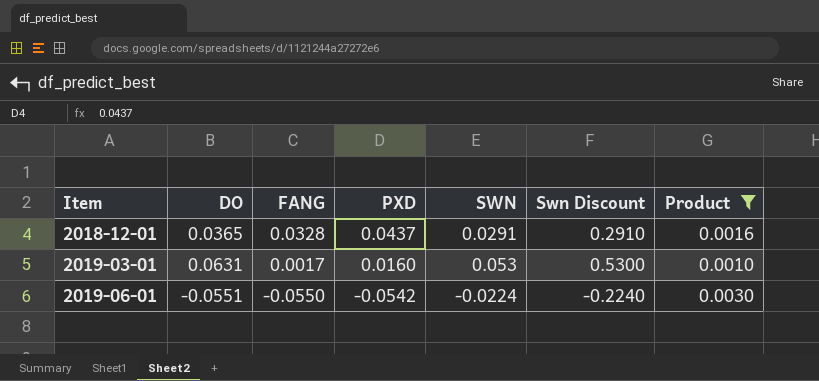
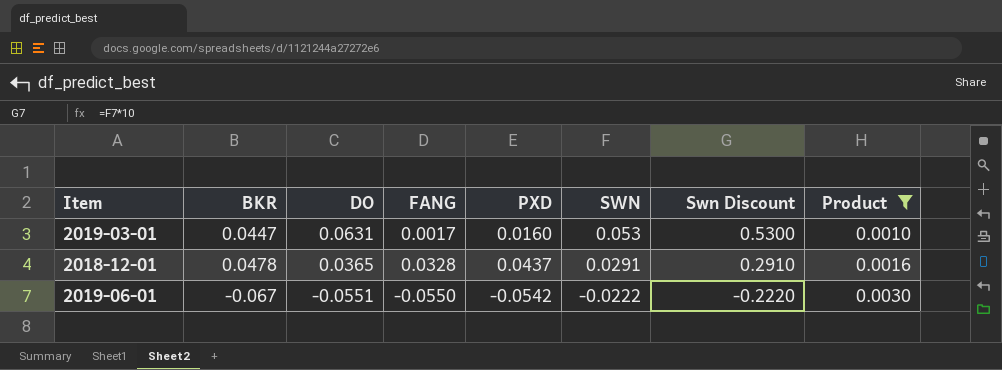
row order: Item ascending -> DO descending
column BKR | position: none -> 2
2019-06-01 | SWN: -0.0224 -> -0.0222
2019-06-01 | Swn Discount: -0.2240 -> -0.2220

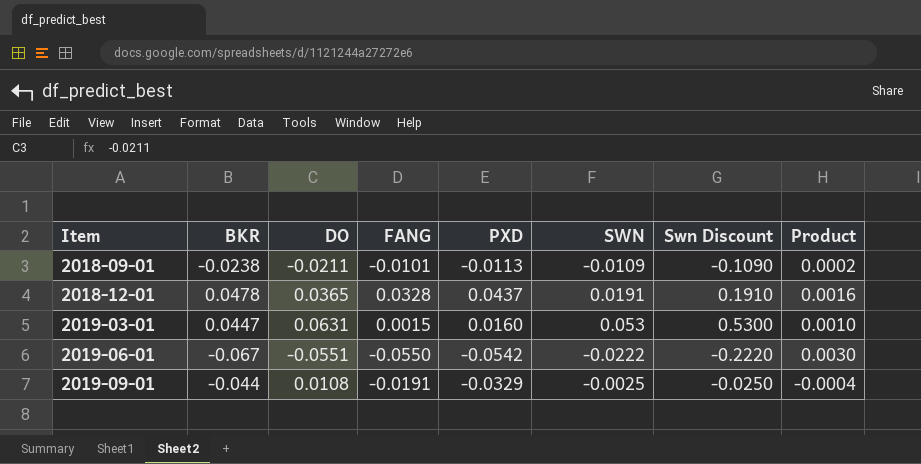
filter: Product >= 0.0010 -> none
row order: DO descending -> Item ascending
2018-12-01 | SWN: 0.0291 -> 0.0191
2018-12-01 | Swn Discount: 0.2910 -> 0.1910
2019-03-01 | FANG: 0.0017 -> 0.0015

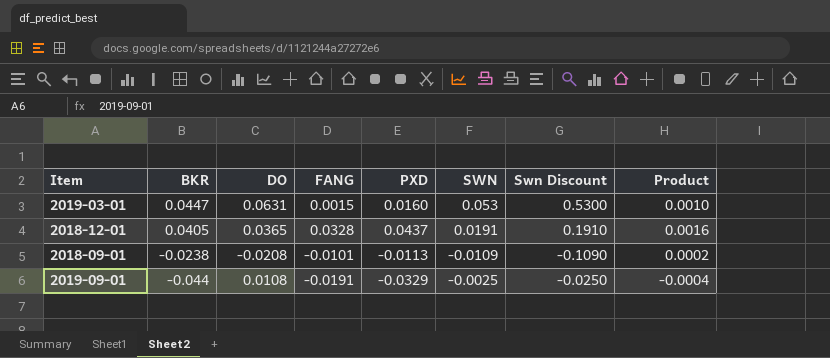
row order: Item ascending -> BKR descending
row 2019-06-01: -0.067 | -0.0551 | -0.0550 | -0.0542 | -0.0222 | -0.2220 | 0.0030 -> none
2018-12-01 | BKR: 0.0478 -> 0.0405
2018-09-01 | DO: -0.0211 -> -0.0208

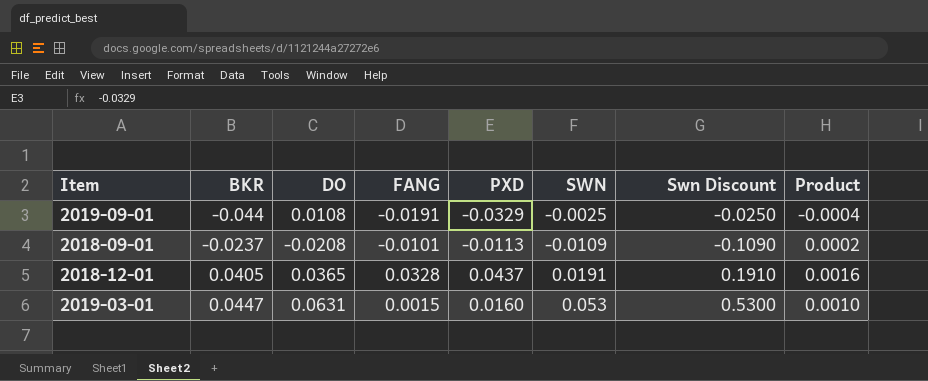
row order: BKR descending -> BKR ascending
2018-09-01 | BKR: -0.0238 -> -0.0237

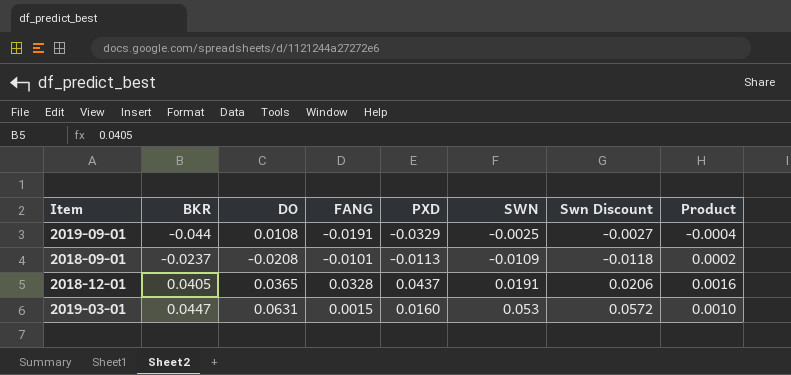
column Swn Discount | formula: [SWN] * 10 -> [SWN] * 1.08

